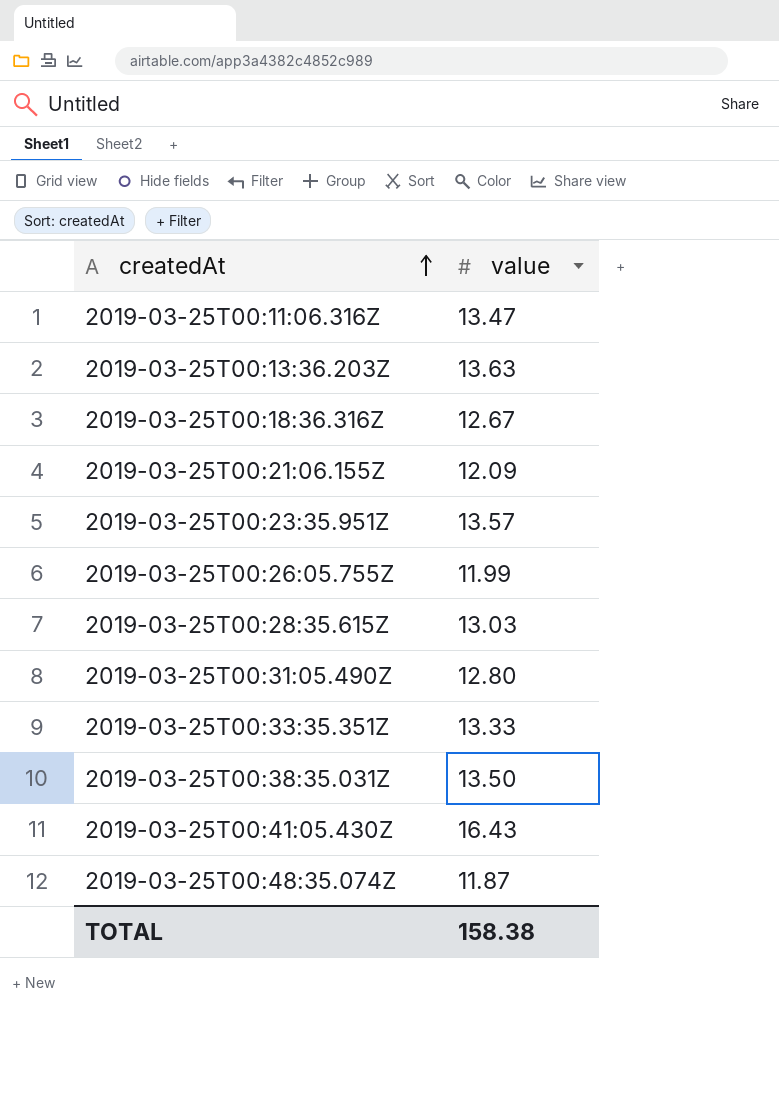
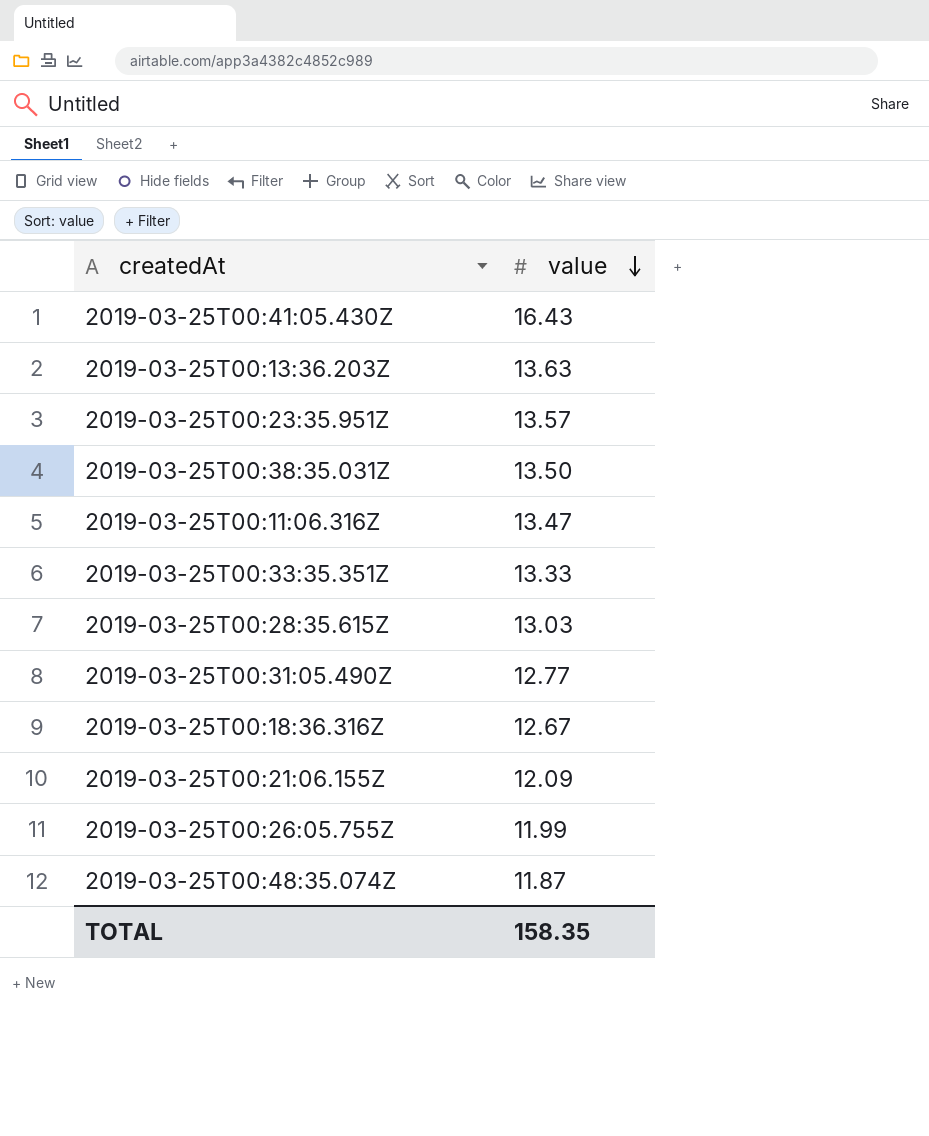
row order: createdAt ascending -> value descending
2019-03-25T00:31:05.490Z | value: 12.80 -> 12.77
TOTAL | value: 158.38 -> 158.35

